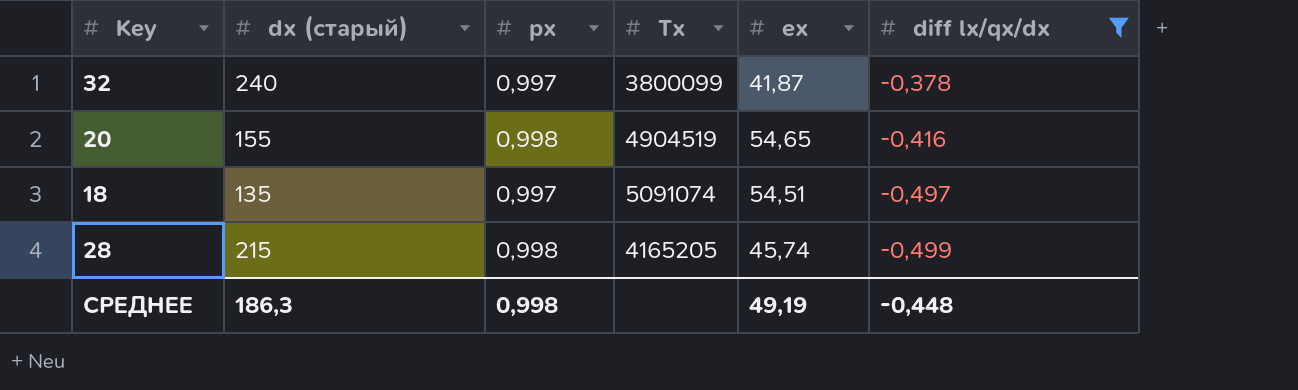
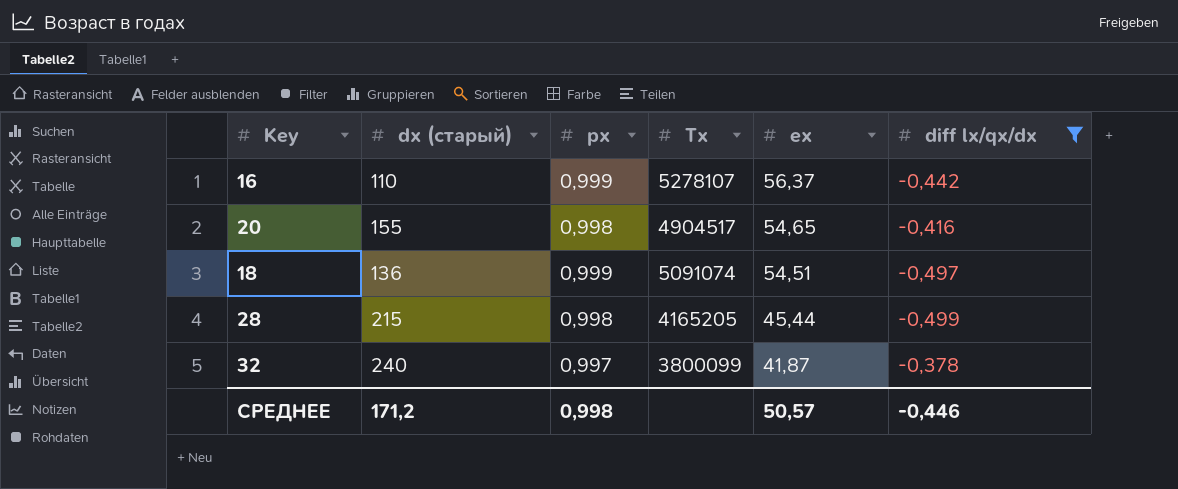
row order: diff lx/qx/dx descending -> eх descending
row 16: none -> 110 | 0,999 | 5278107 | 56,37 | -0,442
20 | Tх: 4904519 -> 4904517
18 | dх (старый): 135 -> 136
18 | pх: 0,997 -> 0,999
28 | eх: 45,74 -> 45,44
СРЕДНЕЕ | dх (старый): 186,3 -> 171,2
СРЕДНЕЕ | eх: 49,19 -> 50,57
СРЕДНЕЕ | diff lx/qx/dx: -0,448 -> -0,446

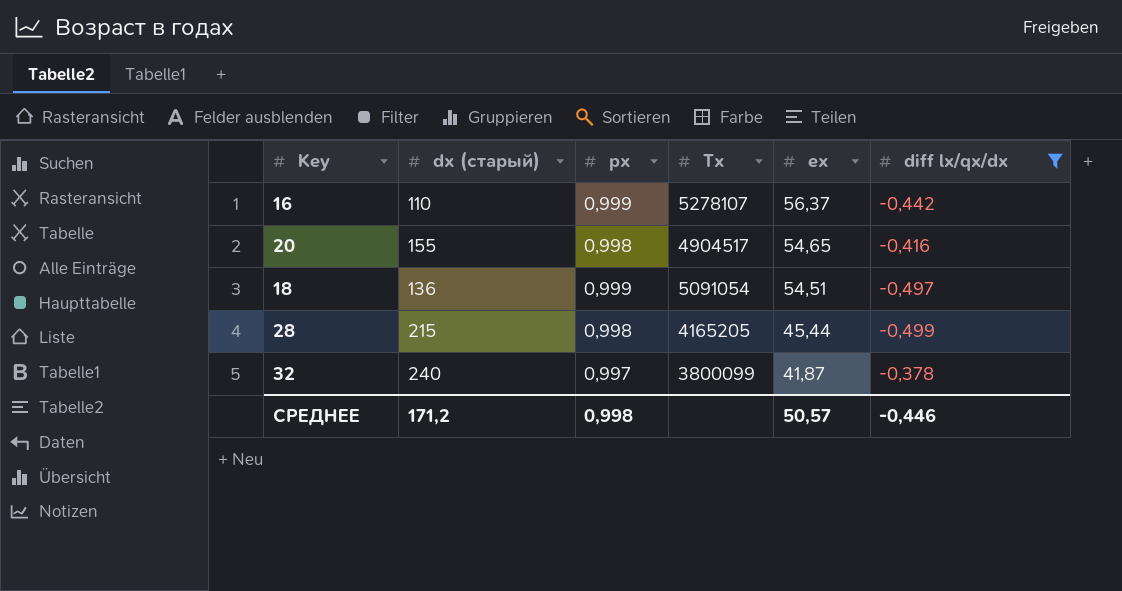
18 | Tх: 5091074 -> 5091054

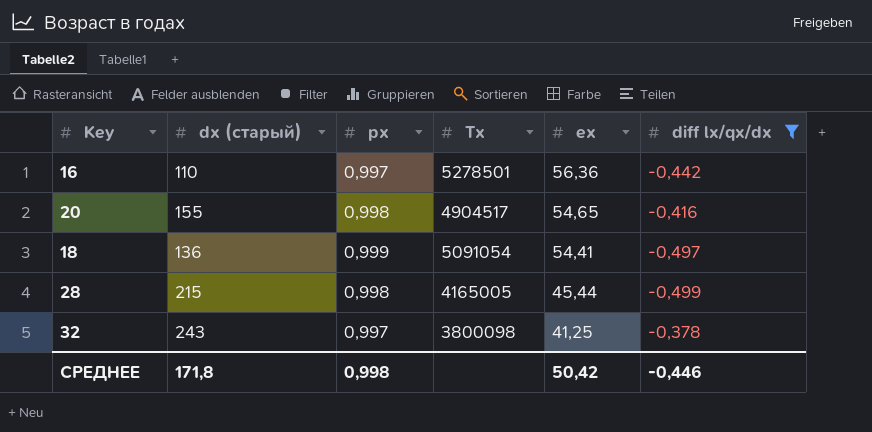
16 | pх: 0,999 -> 0,997
16 | Tх: 5278107 -> 5278501
16 | eх: 56,37 -> 56,36
18 | eх: 54,51 -> 54,41
28 | Tх: 4165205 -> 4165005
32 | dх (старый): 240 -> 243
32 | Tх: 3800099 -> 3800098
32 | eх: 41,87 -> 41,25
СРЕДНЕЕ | dх (старый): 171,2 -> 171,8
СРЕДНЕЕ | eх: 50,57 -> 50,42

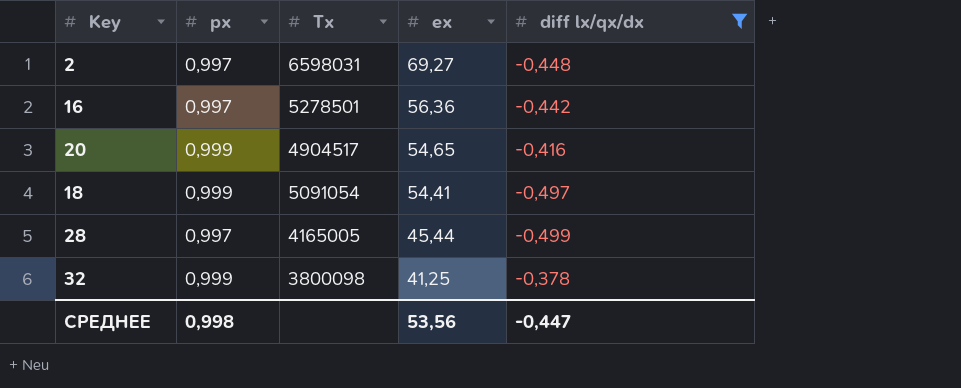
column dх (старый) | position: 2 -> none
row 2: none -> 0,997 | 6598031 | 69,27 | -0,448
20 | pх: 0,998 -> 0,999
28 | pх: 0,998 -> 0,997
32 | pх: 0,997 -> 0,999
СРЕДНЕЕ | eх: 50,42 -> 53,56
СРЕДНЕЕ | diff lx/qx/dx: -0,446 -> -0,447

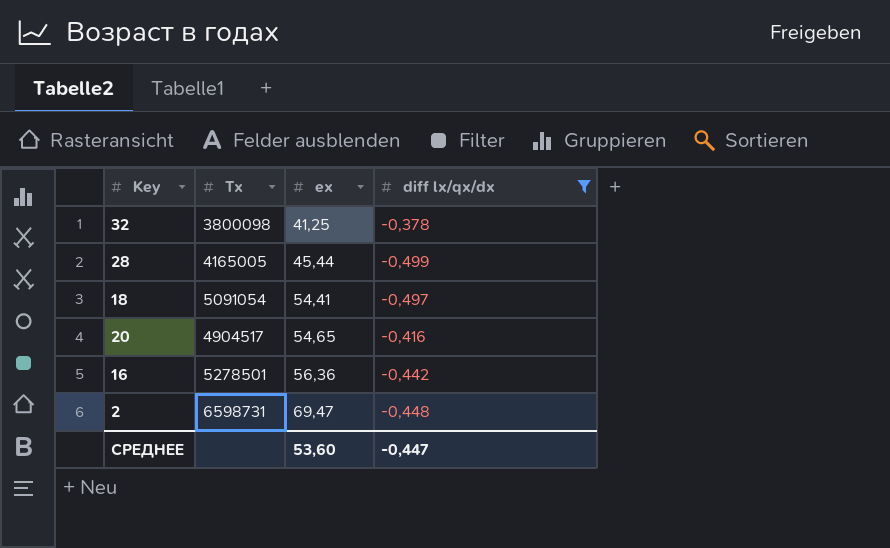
row order: eх descending -> eх ascending
column pх | position: 2 -> none
2 | Tх: 6598031 -> 6598731
2 | eх: 69,27 -> 69,47
СРЕДНЕЕ | eх: 53,56 -> 53,60

